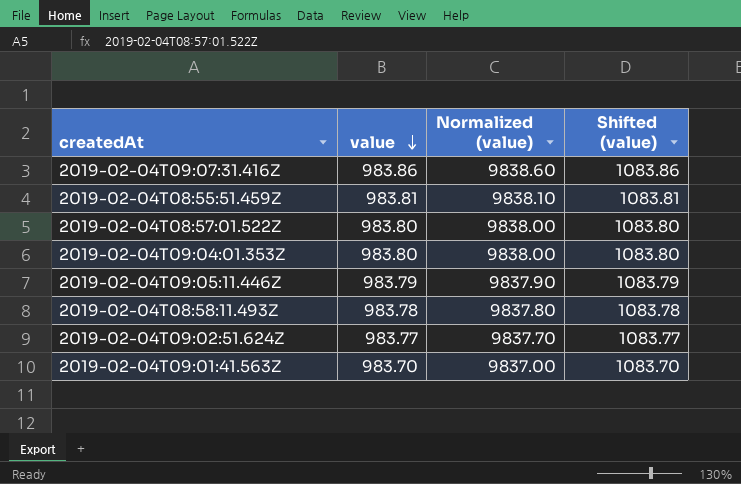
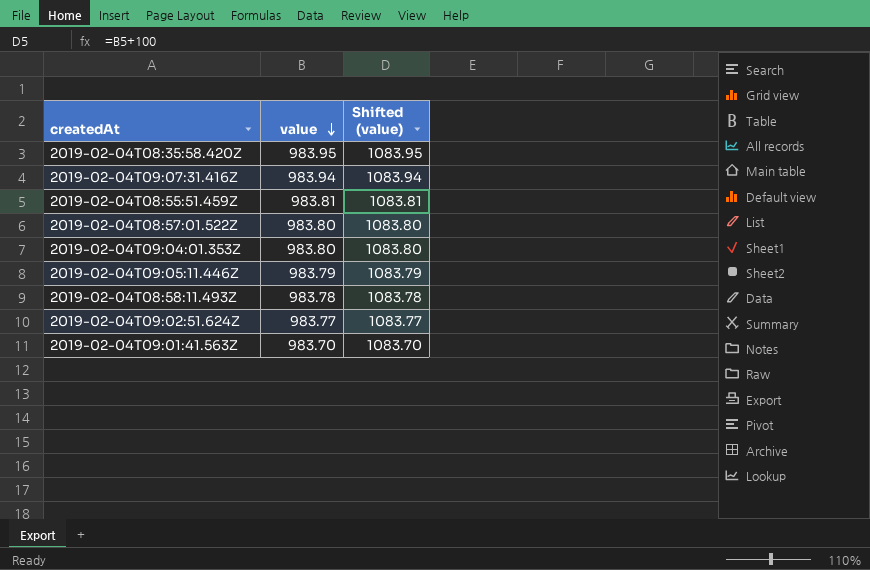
column Normalized (value) | formula: [value] * 10 -> none
row 2019-02-04T08:35:58.420Z: none -> 983.95 | 1083.95
2019-02-04T09:07:31.416Z | value: 983.86 -> 983.94
2019-02-04T09:07:31.416Z | Shifted (value): 1083.86 -> 1083.94

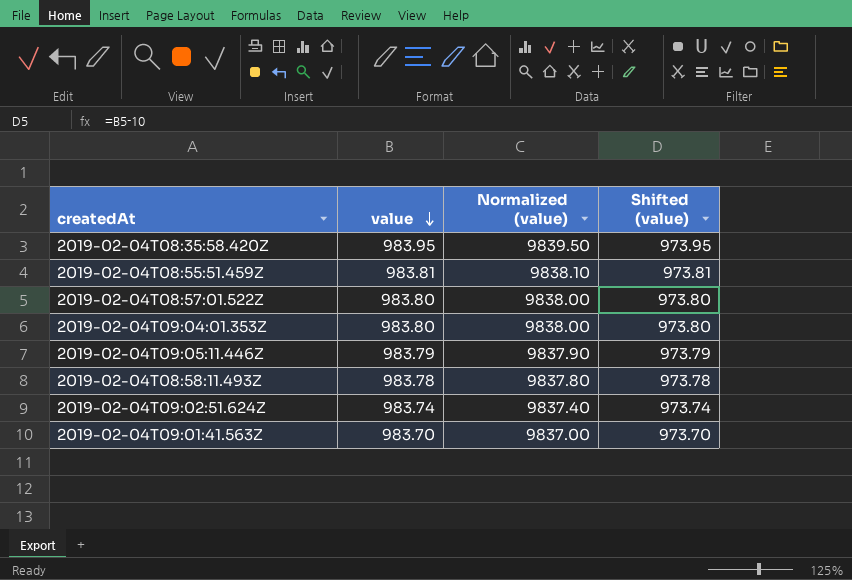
column Normalized (value) | formula: none -> [value] * 10
column Shifted (value) | formula: [value] + 100 -> [value] - 10
row 2019-02-04T09:07:31.416Z: 983.94 | 1083.94 -> none
2019-02-04T09:02:51.624Z | value: 983.77 -> 983.74

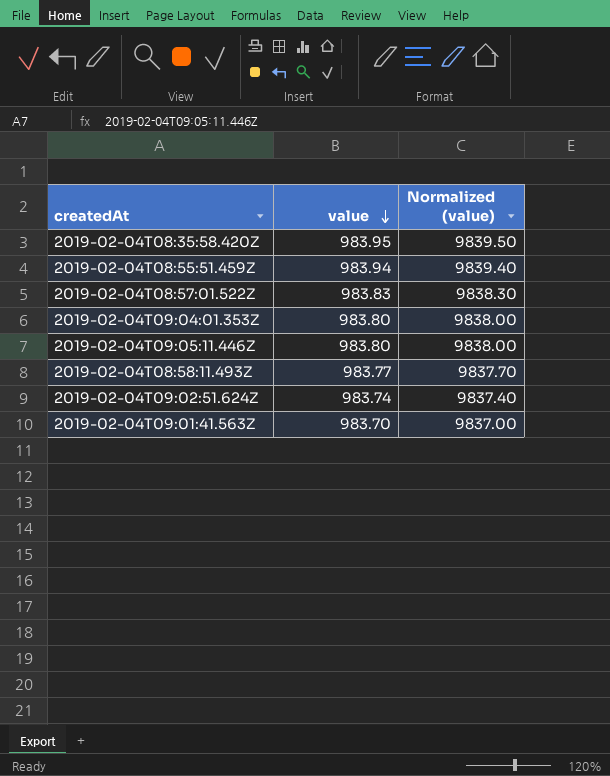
column Shifted (value) | formula: [value] - 10 -> none
2019-02-04T08:55:51.459Z | value: 983.81 -> 983.94
2019-02-04T08:55:51.459Z | Normalized (value): 9838.10 -> 9839.40
2019-02-04T08:57:01.522Z | value: 983.80 -> 983.83
2019-02-04T08:57:01.522Z | Normalized (value): 9838.00 -> 9838.30
2019-02-04T09:05:11.446Z | value: 983.79 -> 983.80
2019-02-04T09:05:11.446Z | Normalized (value): 9837.90 -> 9838.00
2019-02-04T08:58:11.493Z | value: 983.78 -> 983.77
2019-02-04T08:58:11.493Z | Normalized (value): 9837.80 -> 9837.70

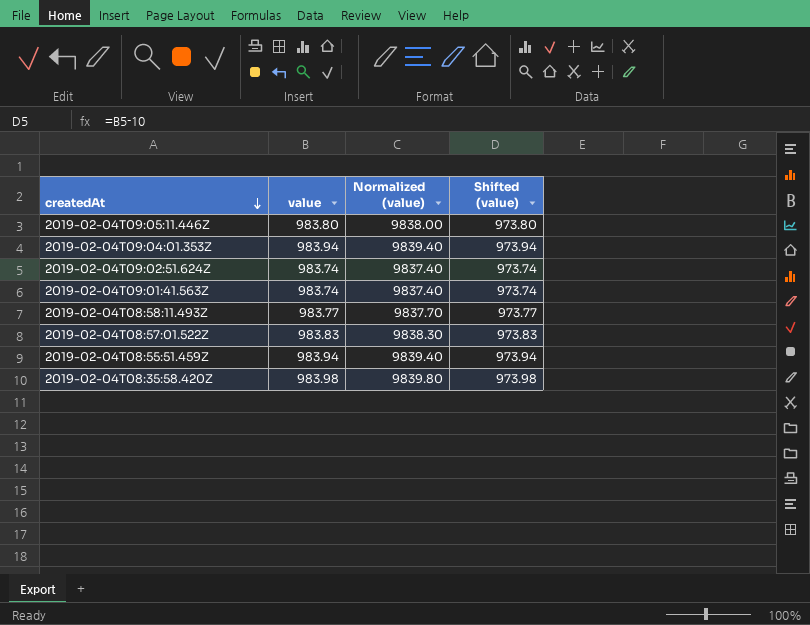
row order: value descending -> createdAt descending
column Shifted (value) | formula: none -> [value] - 10
2019-02-04T09:04:01.353Z | value: 983.80 -> 983.94
2019-02-04T09:04:01.353Z | Normalized (value): 9838.00 -> 9839.40
2019-02-04T09:01:41.563Z | value: 983.70 -> 983.74
2019-02-04T09:01:41.563Z | Normalized (value): 9837.00 -> 9837.40
2019-02-04T08:35:58.420Z | value: 983.95 -> 983.98
2019-02-04T08:35:58.420Z | Normalized (value): 9839.50 -> 9839.80

